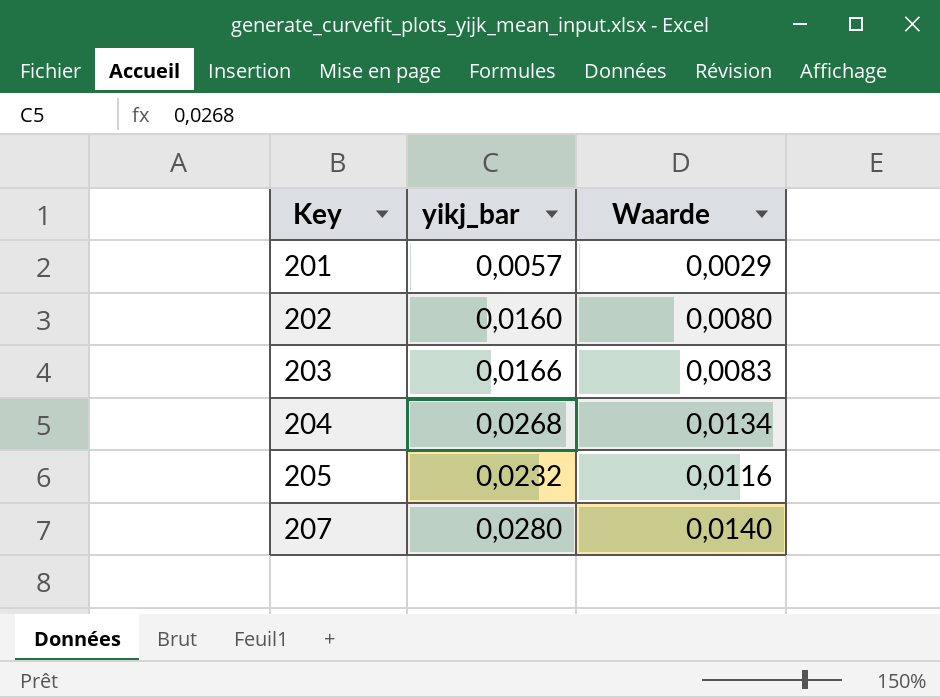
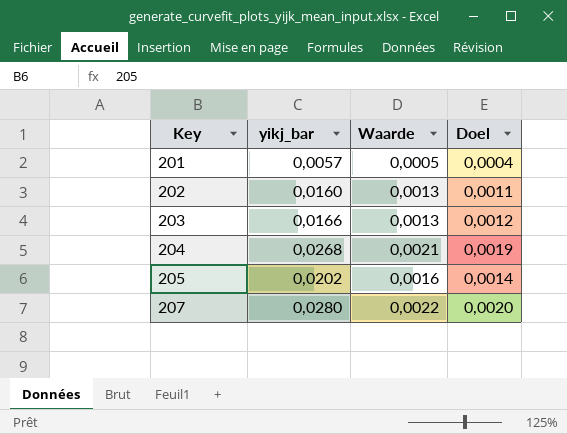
column Waarde | formula: [yikj_bar] * 0,5 -> [yikj_bar] * 0,08
column Doel | formula: none -> [yikj_bar] * 0,07
205 | yikj_bar: 0,0232 -> 0,0202

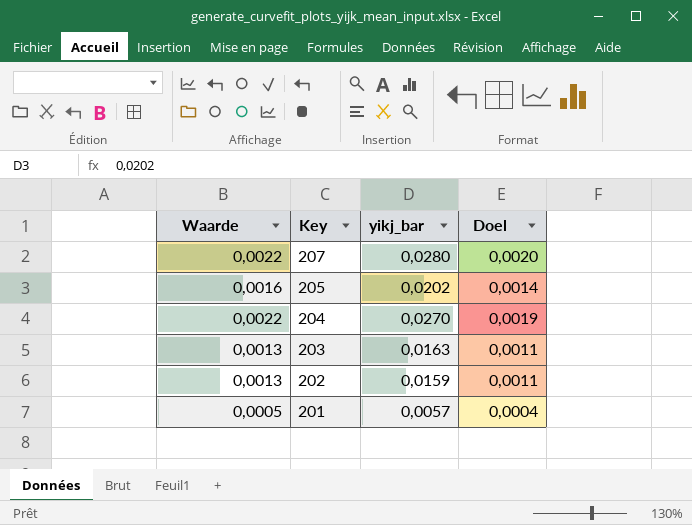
row order: Key ascending -> Key descending
column Waarde | position: 3 -> 1
204 | Waarde: 0,0021 -> 0,0022
204 | yikj_bar: 0,0268 -> 0,0270
203 | yikj_bar: 0,0166 -> 0,0163
203 | Doel: 0,0012 -> 0,0011
202 | yikj_bar: 0,0160 -> 0,0159

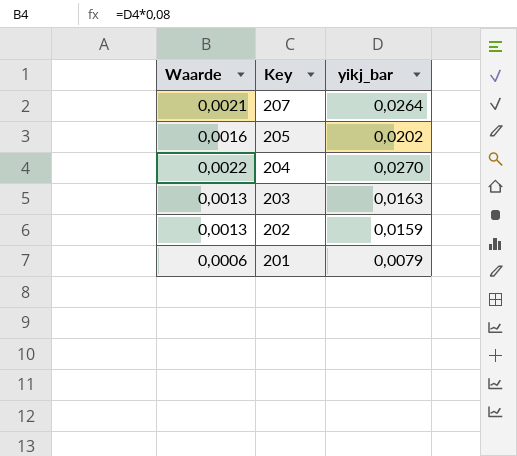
column Doel | formula: [yikj_bar] * 0,07 -> none
207 | Waarde: 0,0022 -> 0,0021
207 | yikj_bar: 0,0280 -> 0,0264
201 | Waarde: 0,0005 -> 0,0006
201 | yikj_bar: 0,0057 -> 0,0079

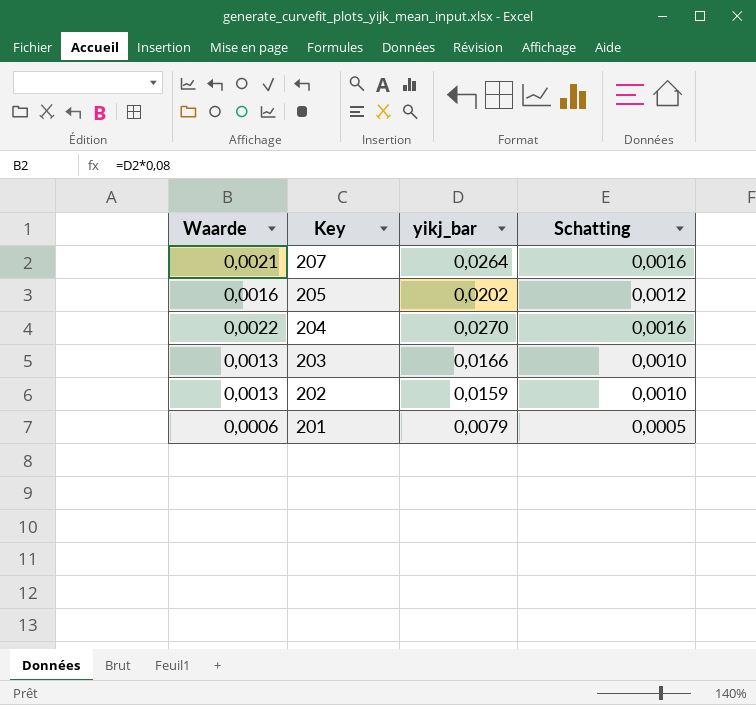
column Schatting | formula: none -> [yikj_bar] * 0,06
203 | yikj_bar: 0,0163 -> 0,0166

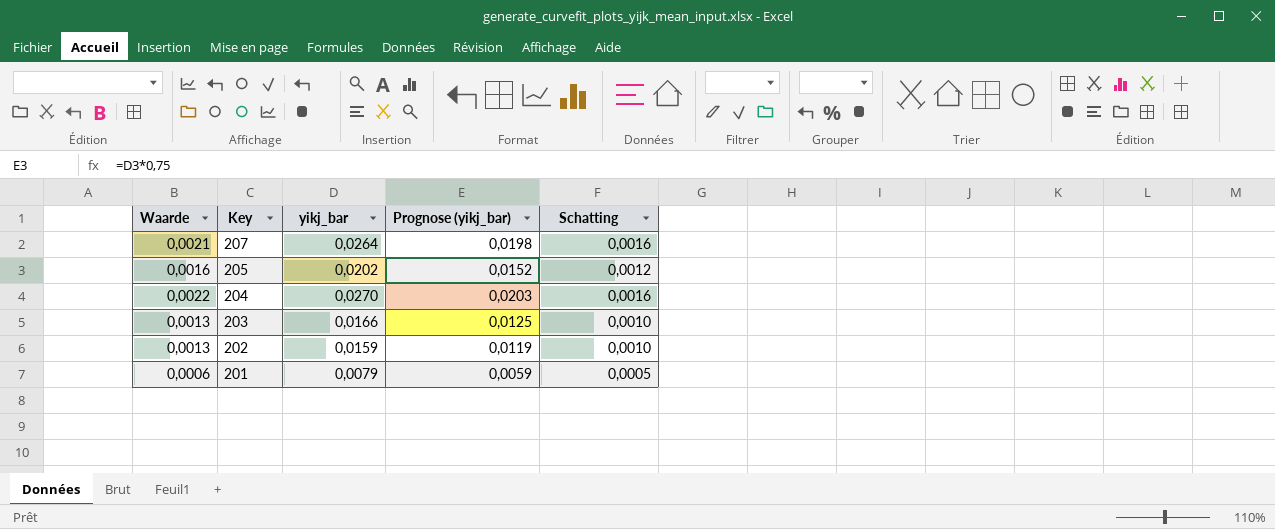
column Prognose (yikj_bar) | formula: none -> [yikj_bar] * 0,75

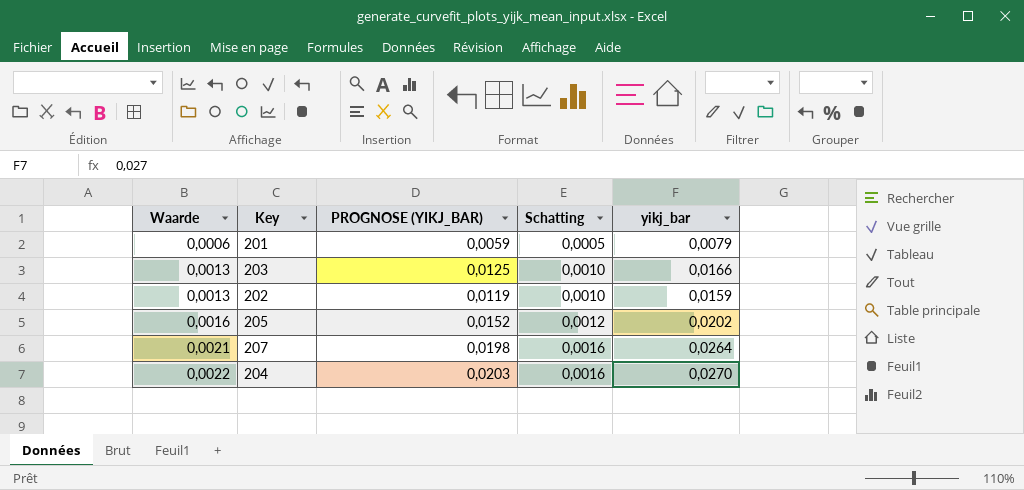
row order: Key descending -> Waarde ascending
column name: Prognose (yikj_bar) -> PROGNOSE (YIKJ_BAR)
column yikj_bar | position: 3 -> 5

